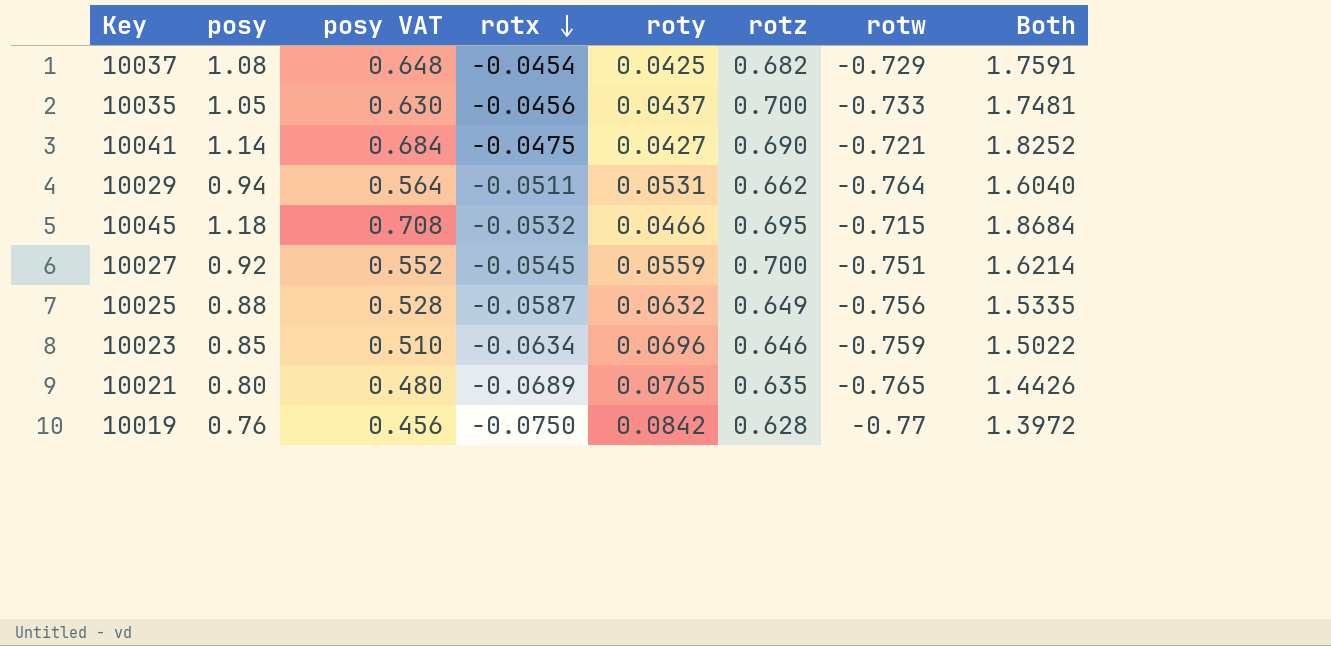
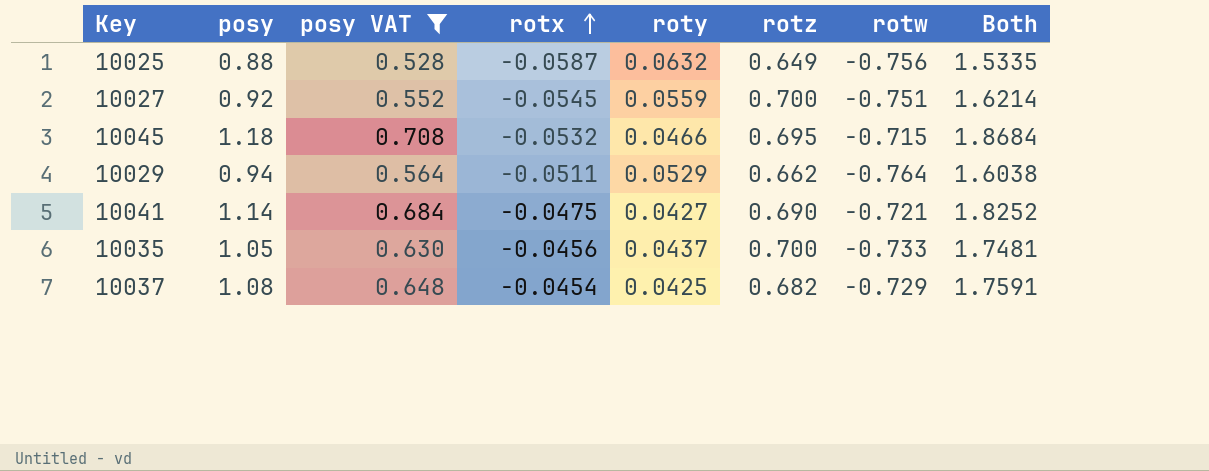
filter: none -> posy VAT >= 0.528
row order: rotx descending -> rotx ascending
10029 | roty: 0.0531 -> 0.0529
10029 | Both: 1.6040 -> 1.6038

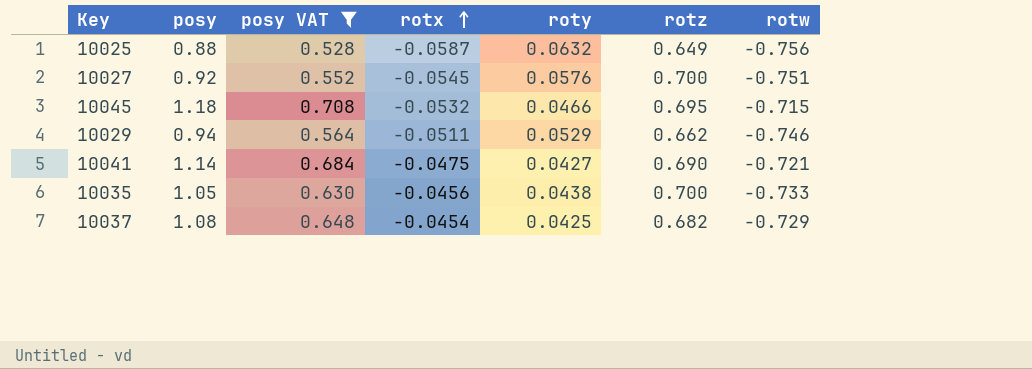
column Both | formula: [posy] + [rotx] + [roty] + [rotz] -> none
10027 | roty: 0.0559 -> 0.0576
10029 | rotw: -0.764 -> -0.746
10035 | roty: 0.0437 -> 0.0438

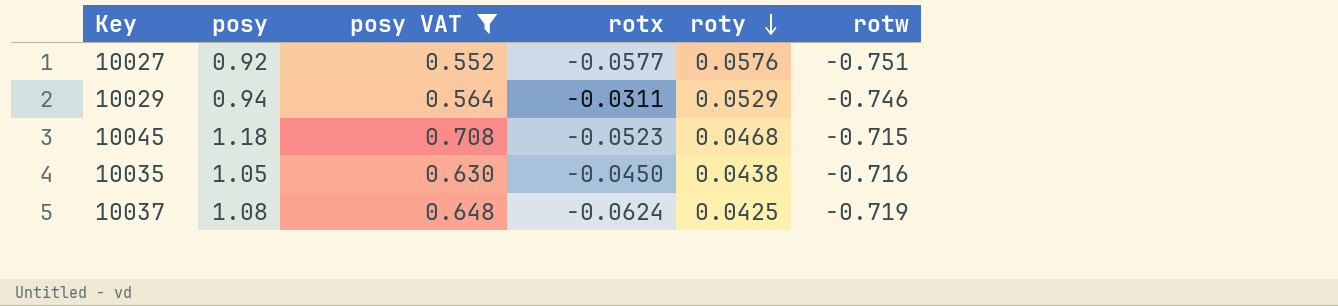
row order: rotx ascending -> roty descending
column rotz | position: 6 -> none
row 10025: 0.88 | 0.528 | -0.0587 | 0.0632 | 0.649 | -0.756 -> none
row 10041: 1.14 | 0.684 | -0.0475 | 0.0427 | 0.690 | -0.721 -> none
10027 | rotx: -0.0545 -> -0.0577
10029 | rotx: -0.0511 -> -0.0311
10045 | rotx: -0.0532 -> -0.0523
10045 | roty: 0.0466 -> 0.0468
10035 | rotx: -0.0456 -> -0.0450
10035 | rotw: -0.733 -> -0.716
10037 | rotx: -0.0454 -> -0.0624
10037 | rotw: -0.729 -> -0.719

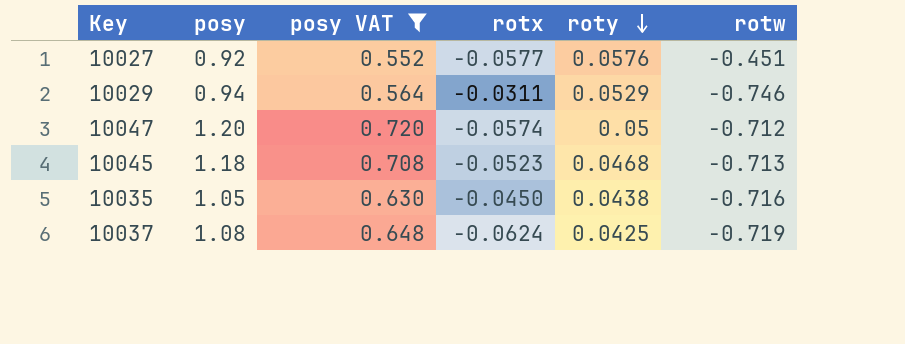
10027 | rotw: -0.751 -> -0.451
row 10047: none -> 1.20 | 0.720 | -0.0574 | 0.05 | -0.712
10045 | rotw: -0.715 -> -0.713

